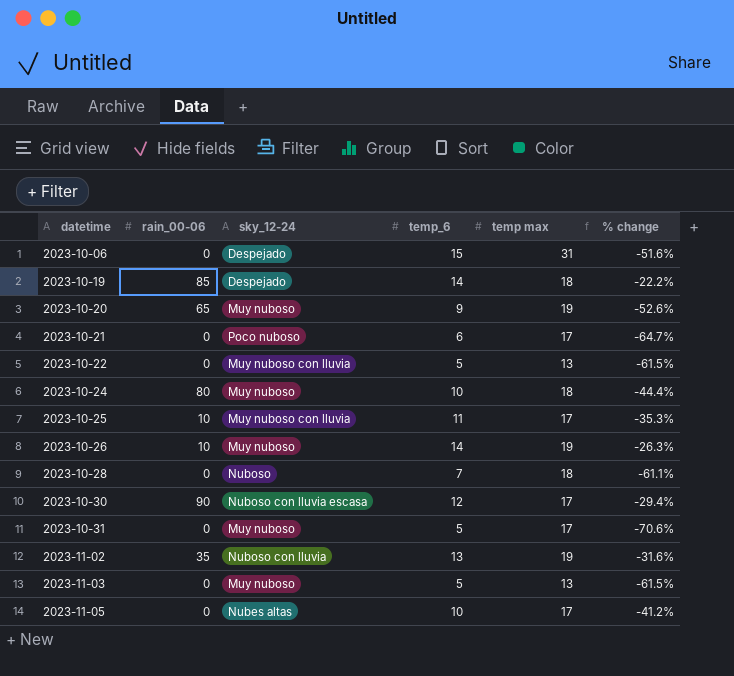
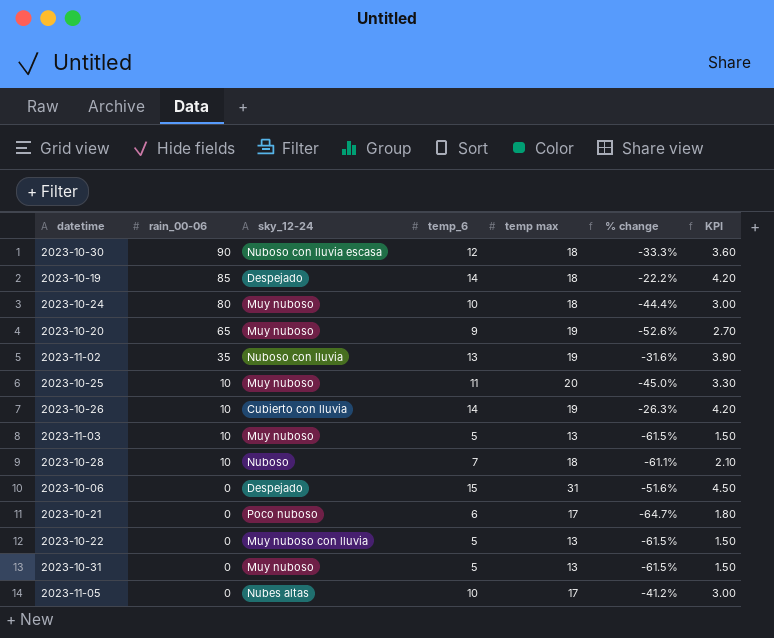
row order: datetime ascending -> rain_00-06 descending
column KPI | formula: none -> [temp_6] * 0.3
2023-10-30 | temp max: 17 -> 18
2023-10-30 | % change: -29.4% -> -33.3%
2023-10-25 | sky_12-24: Muy nuboso con lluvia -> Muy nuboso
2023-10-25 | temp max: 17 -> 20
2023-10-25 | % change: -35.3% -> -45.0%
2023-10-26 | sky_12-24: Muy nuboso -> Cubierto con lluvia
2023-11-03 | rain_00-06: 0 -> 10
2023-10-28 | rain_00-06: 0 -> 10
2023-10-31 | temp max: 17 -> 13
2023-10-31 | % change: -70.6% -> -61.5%

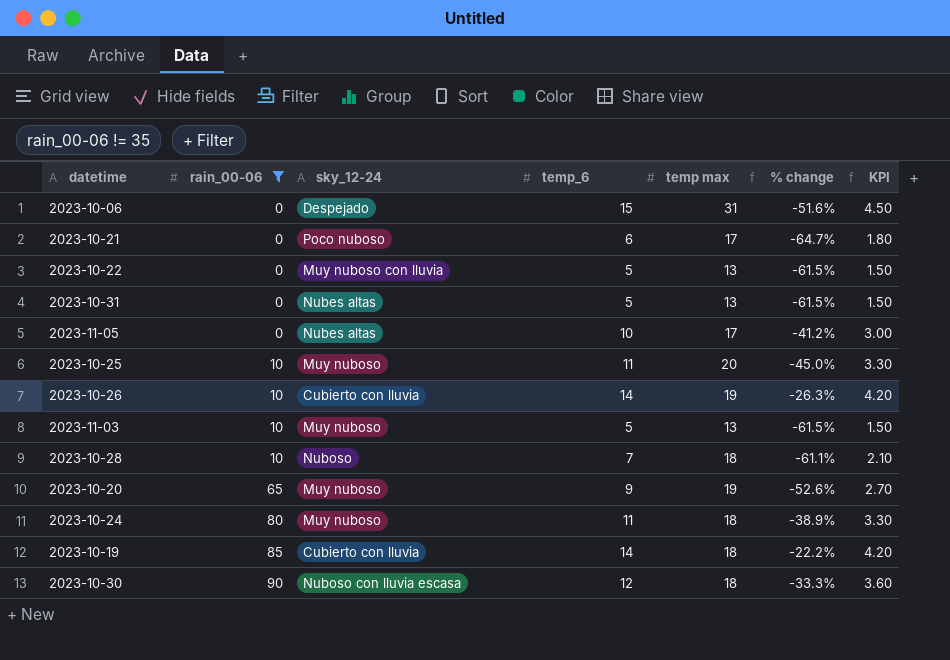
filter: none -> rain_00-06 != 35
row order: rain_00-06 descending -> rain_00-06 ascending
2023-10-31 | sky_12-24: Muy nuboso -> Nubes altas
2023-10-24 | temp_6: 10 -> 11
2023-10-24 | % change: -44.4% -> -38.9%
2023-10-24 | KPI: 3.00 -> 3.30
2023-10-19 | sky_12-24: Despejado -> Cubierto con lluvia

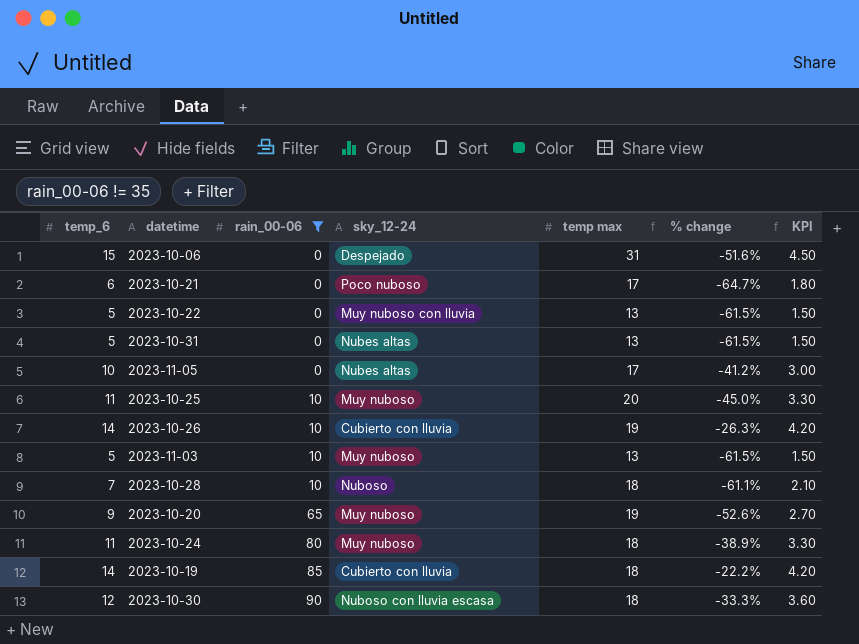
column temp_6 | position: 4 -> 1

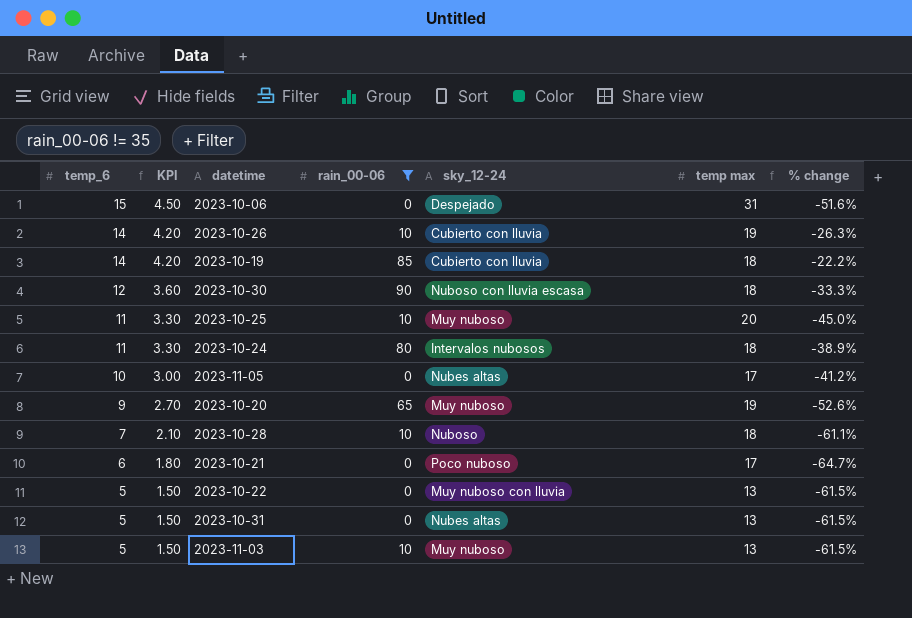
row order: rain_00-06 ascending -> temp_6 descending
column KPI | position: 7 -> 2
2023-10-24 | sky_12-24: Muy nuboso -> Intervalos nubosos

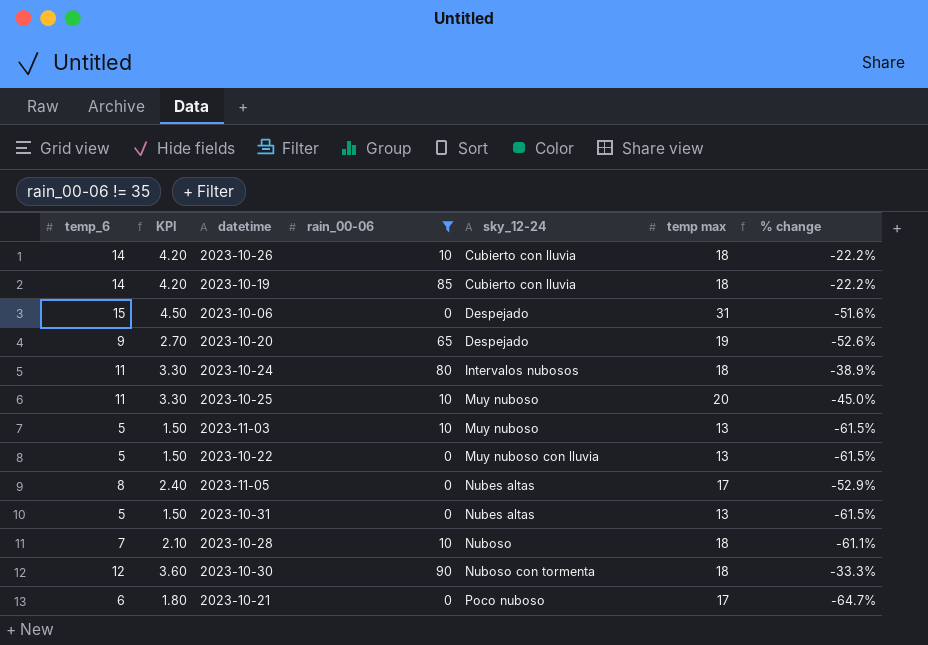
row order: temp_6 descending -> sky_12-24 ascending
2023-10-26 | temp max: 19 -> 18
2023-10-26 | % change: -26.3% -> -22.2%
2023-10-20 | sky_12-24: Muy nuboso -> Despejado
2023-11-05 | temp_6: 10 -> 8
2023-11-05 | KPI: 3.00 -> 2.40
2023-11-05 | % change: -41.2% -> -52.9%
2023-10-30 | sky_12-24: Nuboso con lluvia escasa -> Nuboso con tormenta

